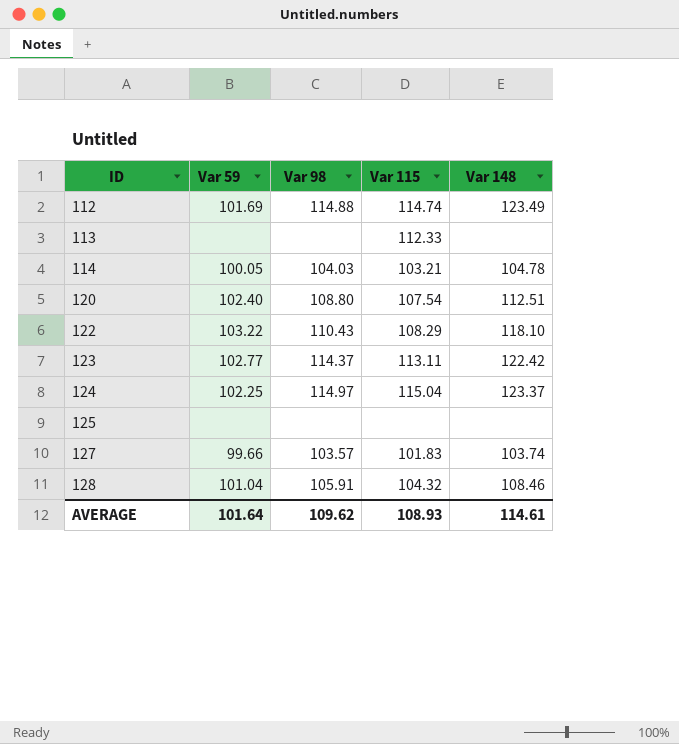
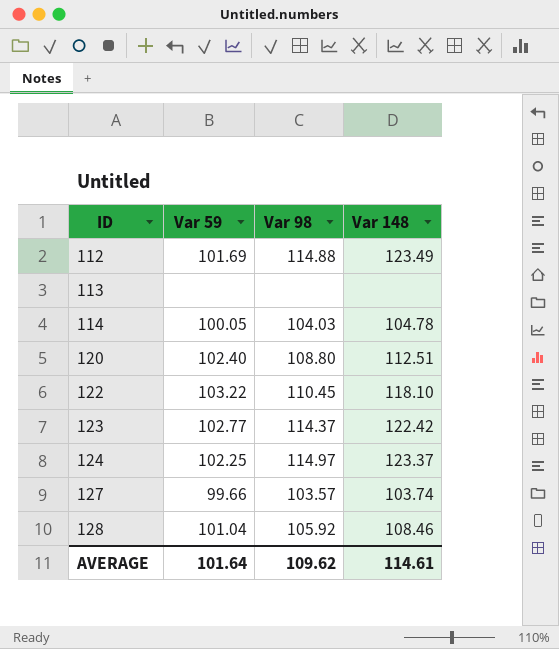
column Var 115 | position: 4 -> none
row 125: none | none | none | none -> none
122 | Var 98: 110.43 -> 110.45
128 | Var 98: 105.91 -> 105.92

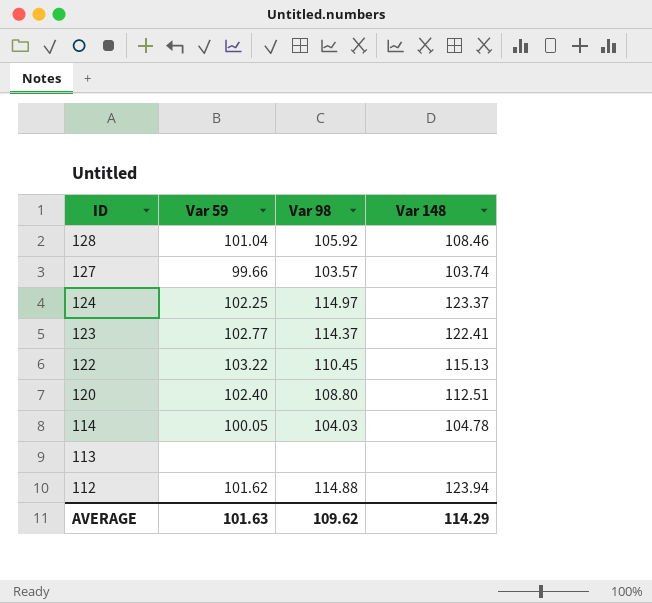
row order: ID ascending -> ID descending
123 | Var 148: 122.42 -> 122.41
122 | Var 148: 118.10 -> 115.13
112 | Var 59: 101.69 -> 101.62
112 | Var 148: 123.49 -> 123.94
AVERAGE | Var 59: 101.64 -> 101.63
AVERAGE | Var 148: 114.61 -> 114.29

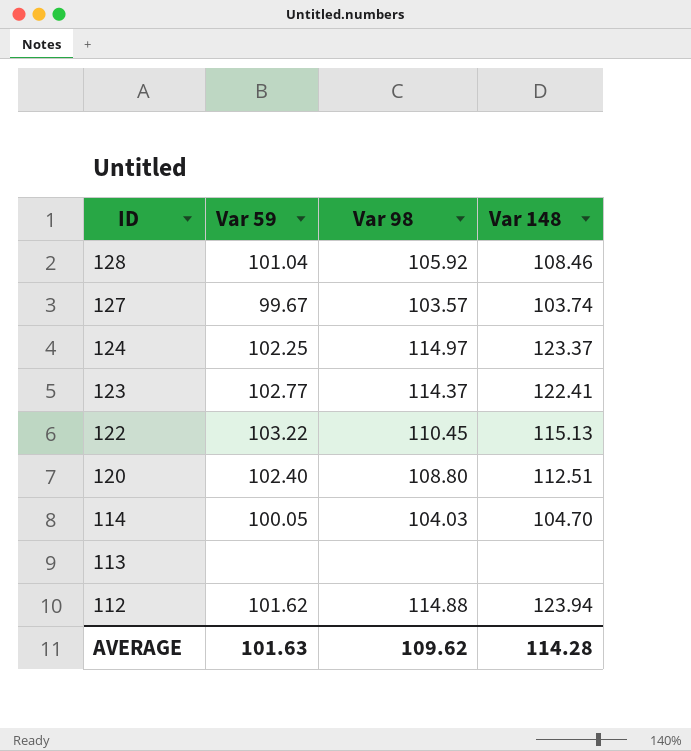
127 | Var 59: 99.66 -> 99.67
114 | Var 148: 104.78 -> 104.70
AVERAGE | Var 148: 114.29 -> 114.28

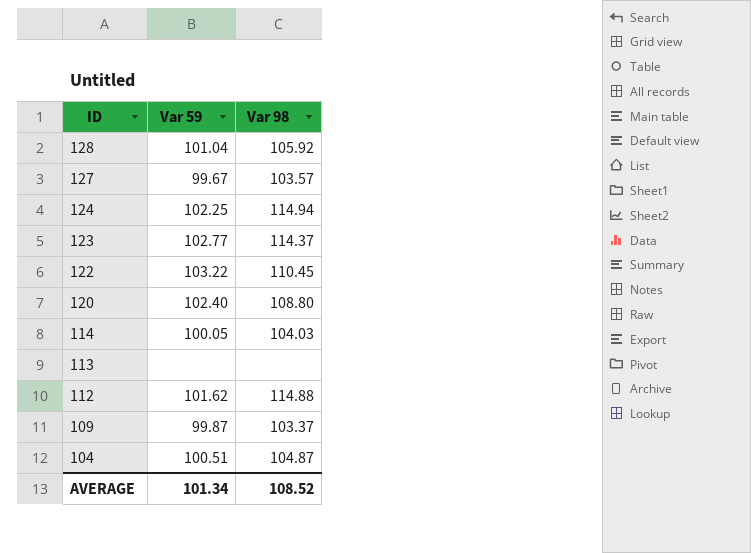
column Var 148 | position: 4 -> none
124 | Var 98: 114.97 -> 114.94
row 109: none -> 99.87 | 103.37
row 104: none -> 100.51 | 104.87
AVERAGE | Var 59: 101.63 -> 101.34
AVERAGE | Var 98: 109.62 -> 108.52

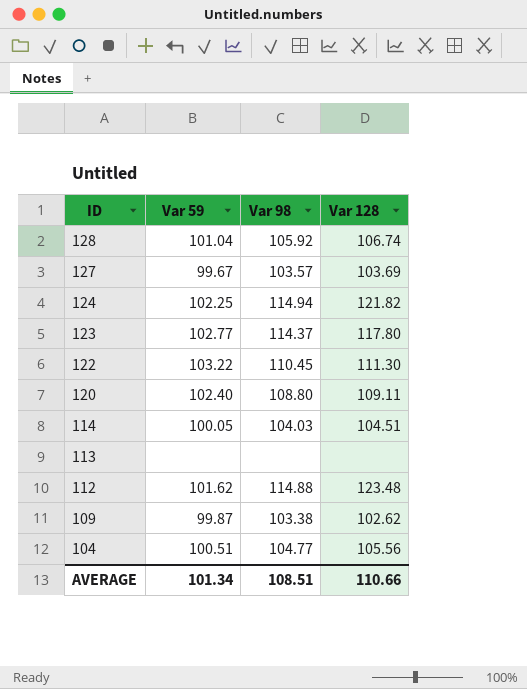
column Var 128 | position: none -> 4
109 | Var 98: 103.37 -> 103.38
104 | Var 98: 104.87 -> 104.77
AVERAGE | Var 98: 108.52 -> 108.51

